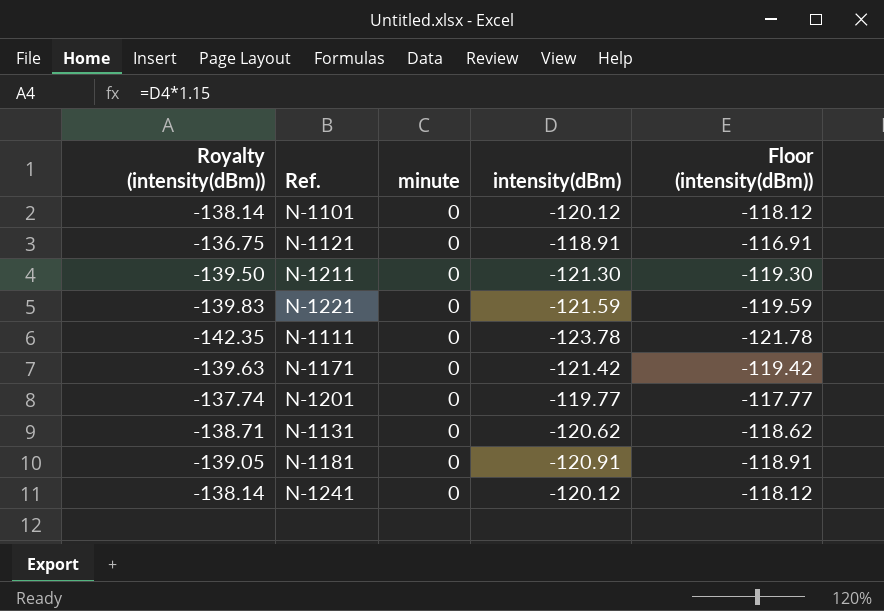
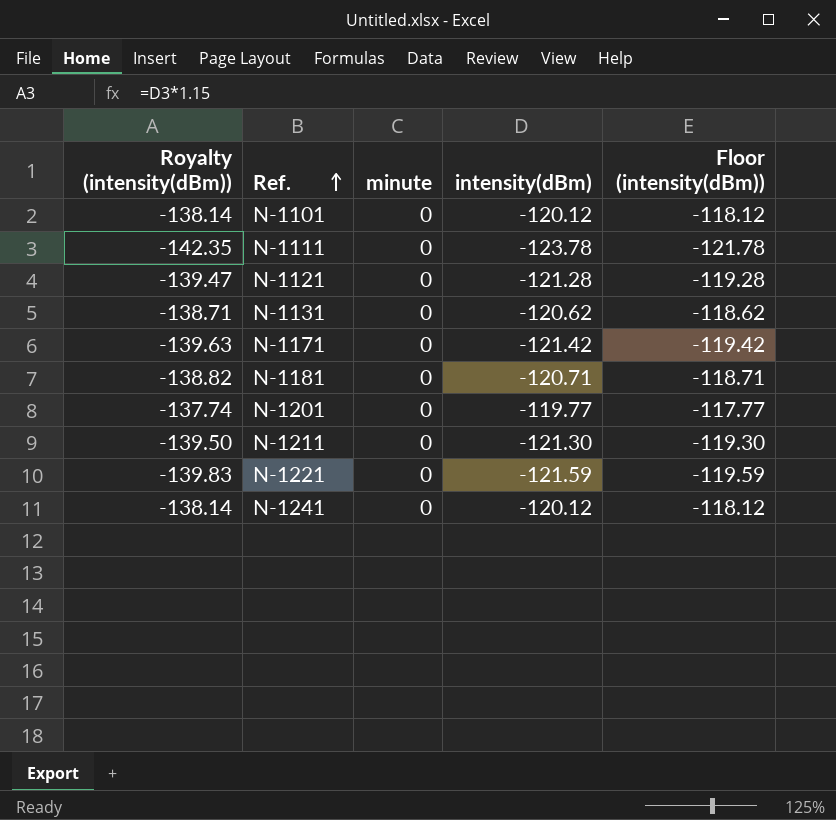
row order: none -> Ref. ascending
N-1121 | Royalty (intensity(dBm)): -136.75 -> -139.47
N-1121 | intensity(dBm): -118.91 -> -121.28
N-1121 | Floor (intensity(dBm)): -116.91 -> -119.28
N-1181 | Royalty (intensity(dBm)): -139.05 -> -138.82
N-1181 | intensity(dBm): -120.91 -> -120.71
N-1181 | Floor (intensity(dBm)): -118.91 -> -118.71

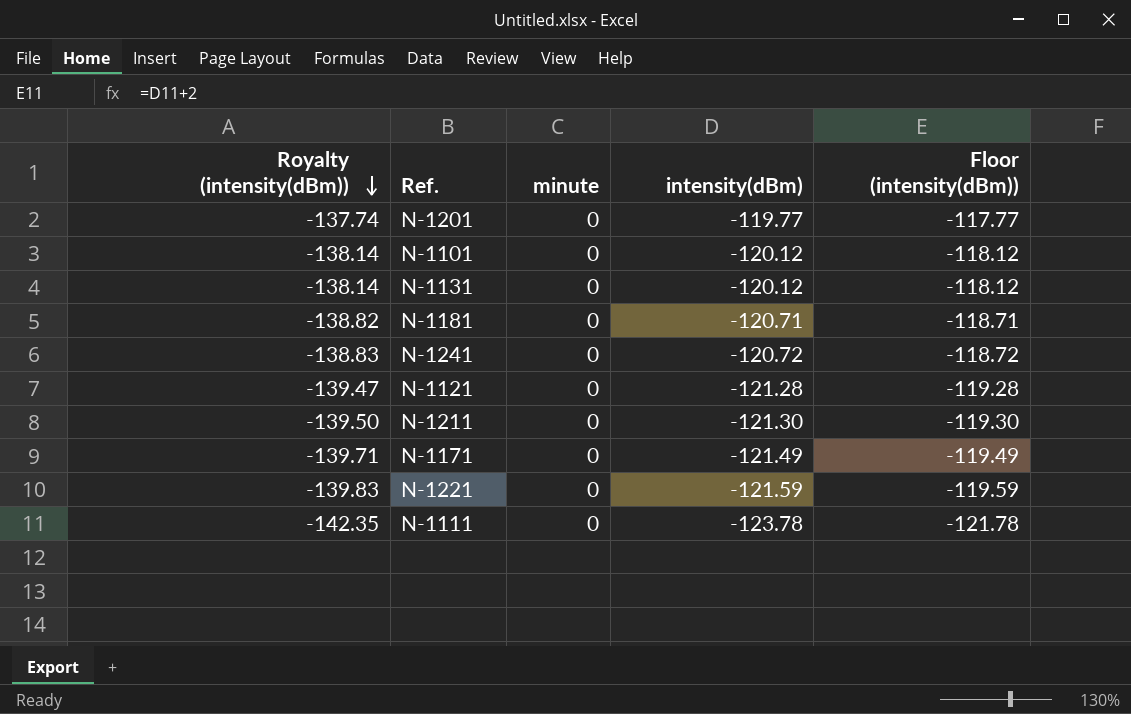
row order: Ref. ascending -> Royalty (intensity(dBm)) descending
N-1131 | Royalty (intensity(dBm)): -138.71 -> -138.14
N-1131 | intensity(dBm): -120.62 -> -120.12
N-1131 | Floor (intensity(dBm)): -118.62 -> -118.12
N-1241 | Royalty (intensity(dBm)): -138.14 -> -138.83
N-1241 | intensity(dBm): -120.12 -> -120.72
N-1241 | Floor (intensity(dBm)): -118.12 -> -118.72
N-1171 | Royalty (intensity(dBm)): -139.63 -> -139.71
N-1171 | intensity(dBm): -121.42 -> -121.49
N-1171 | Floor (intensity(dBm)): -119.42 -> -119.49

